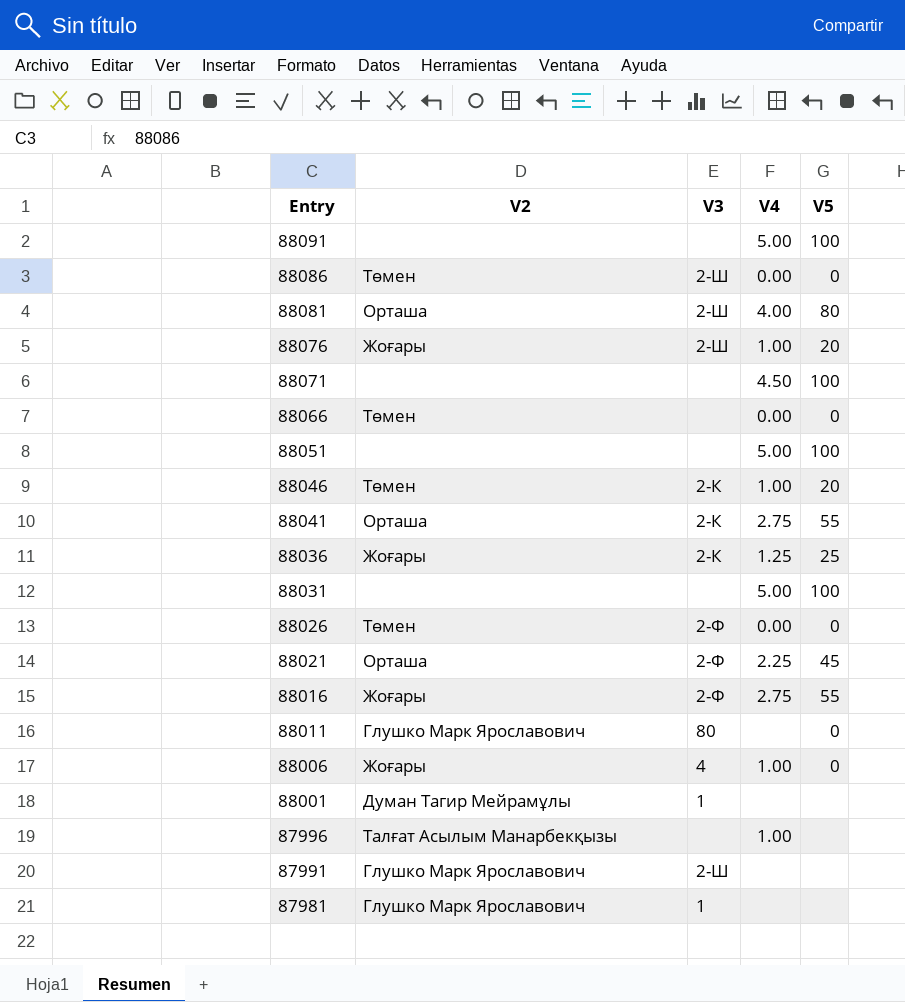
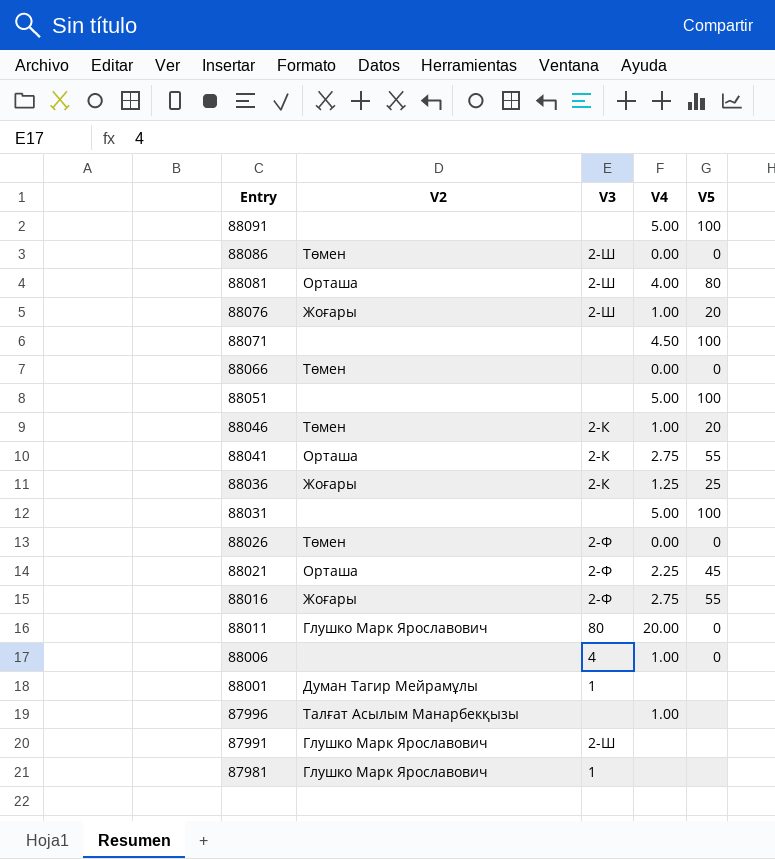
88011 | V4: none -> 20.00
88006 | V2: Жоғары -> none

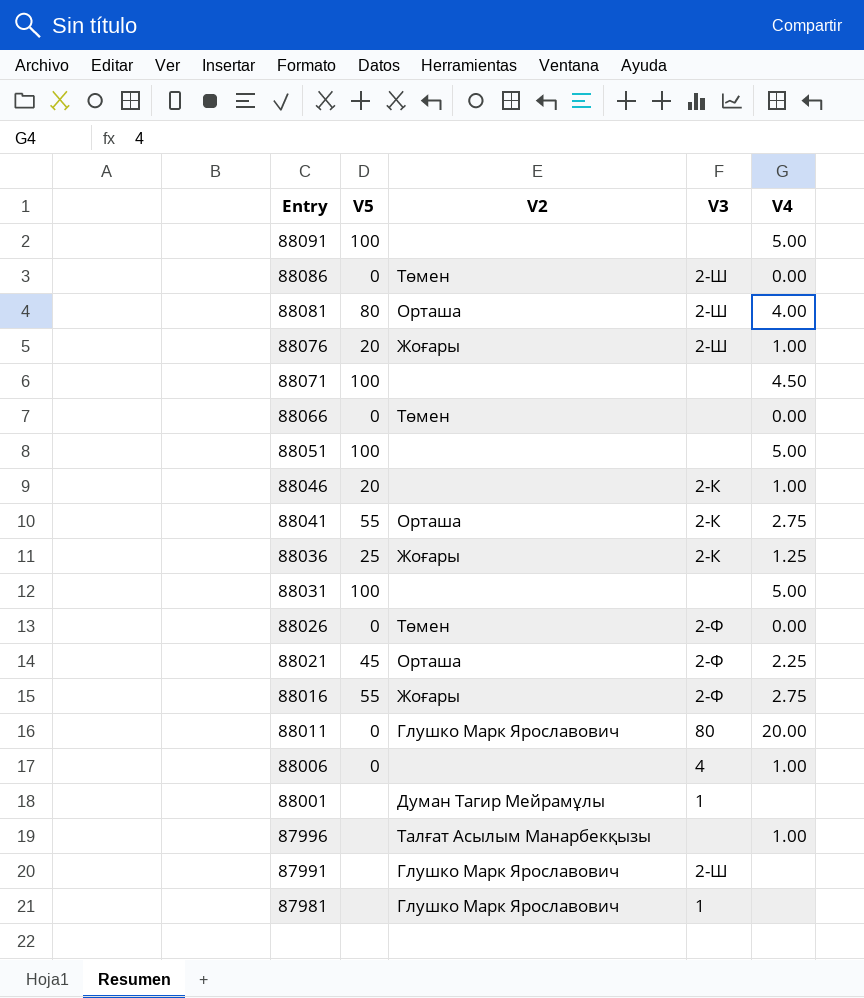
column V5 | position: 5 -> 2
88046 | V2: Төмен -> none

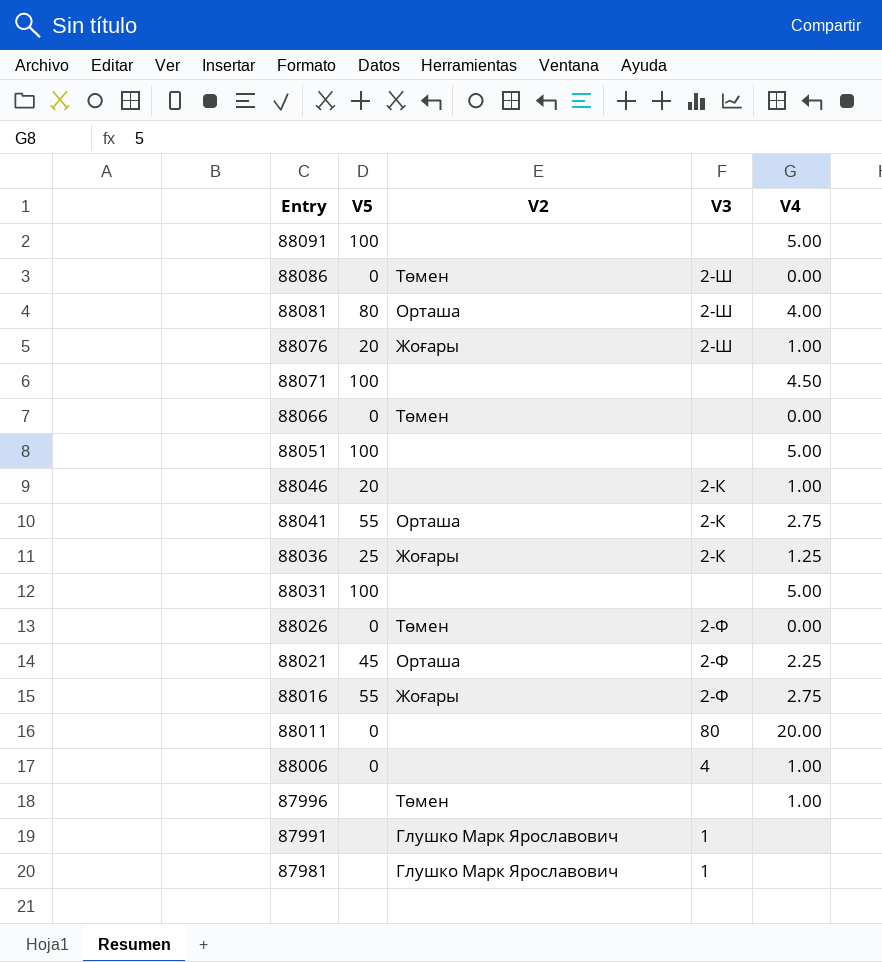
row 88001: none | Думан Тагир Мейрамұлы | 1 | none -> none
88011 | V2: Глушко Марк Ярославович -> none
87996 | V2: Талғат Асылым Манарбекқызы -> Төмен
87991 | V3: 2-Ш -> 1

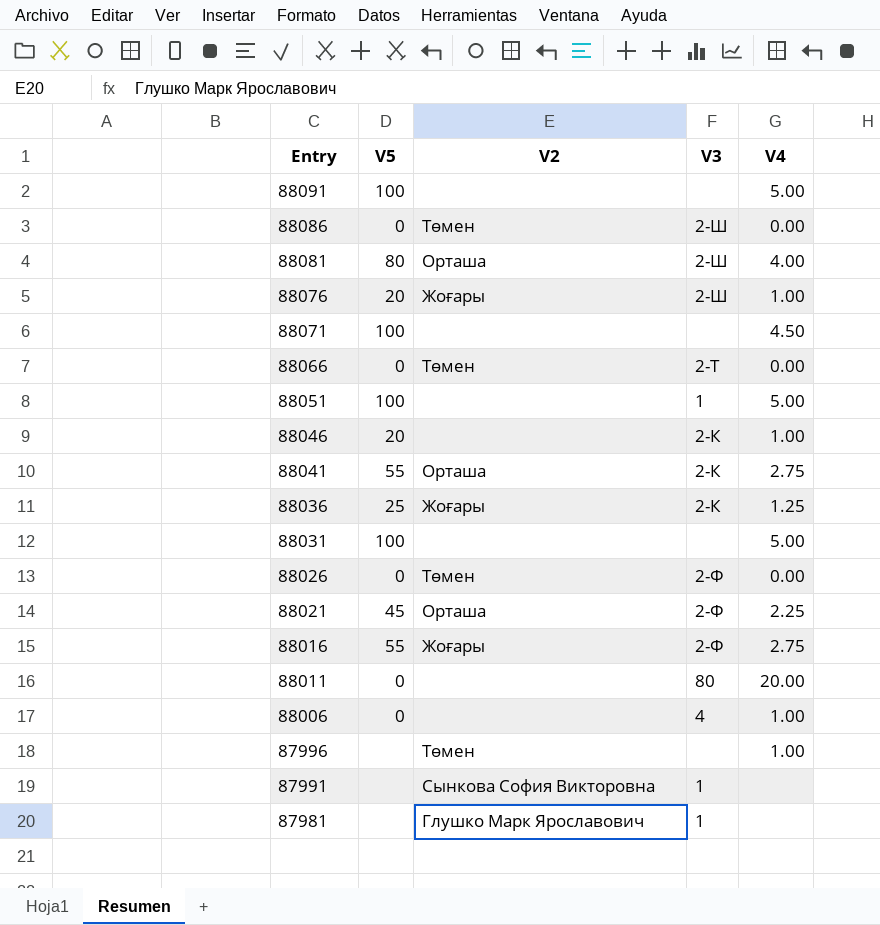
88066 | V3: none -> 2-Т
88051 | V3: none -> 1
87991 | V2: Глушко Марк Ярославович -> Сынкова София Викторовна

